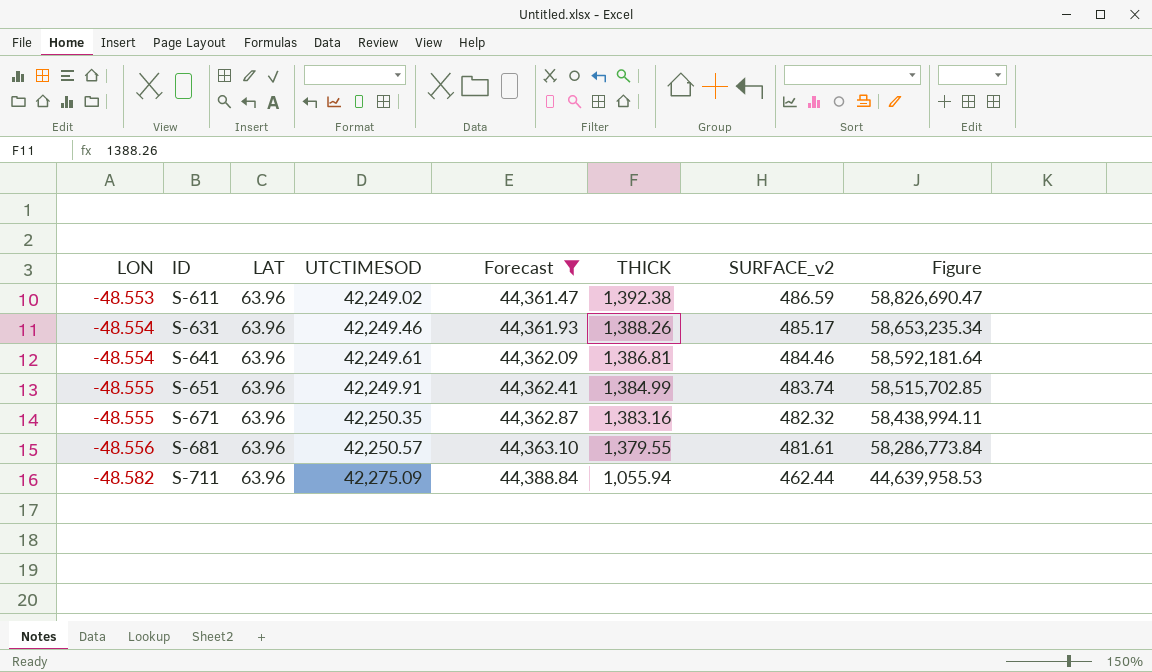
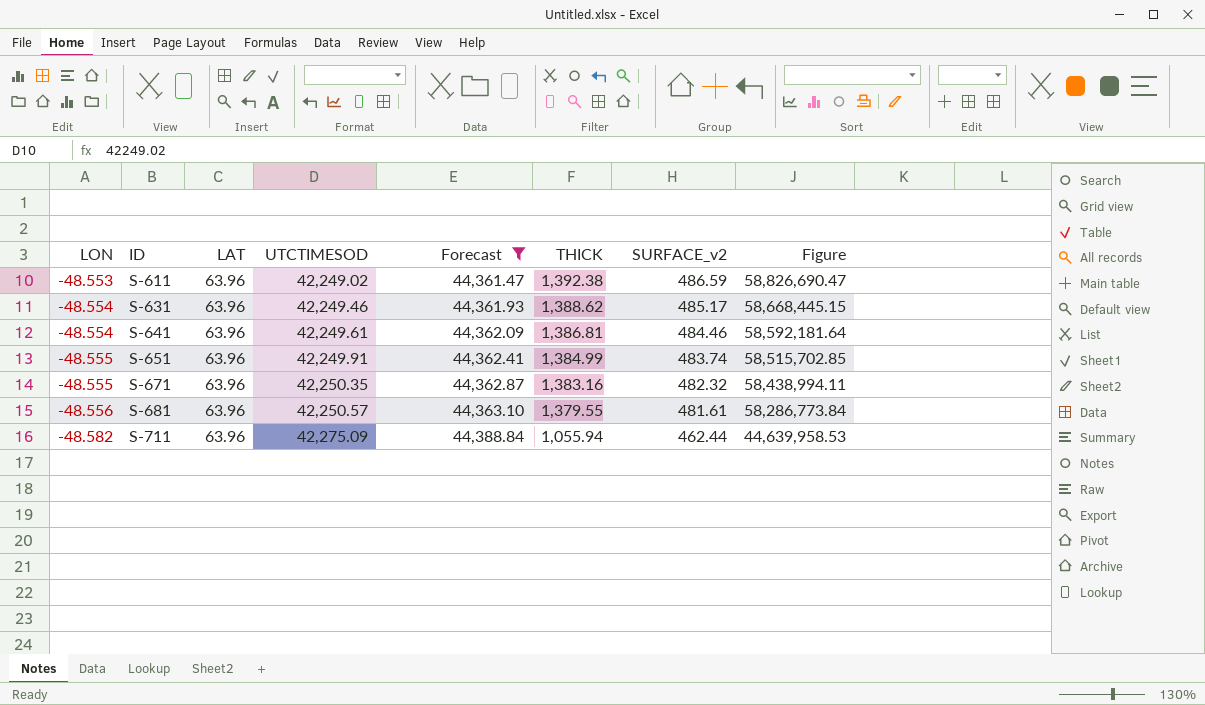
S-631 | THICK: 1,388.26 -> 1,388.62
S-631 | Figure: 58,653,235.34 -> 58,668,445.15

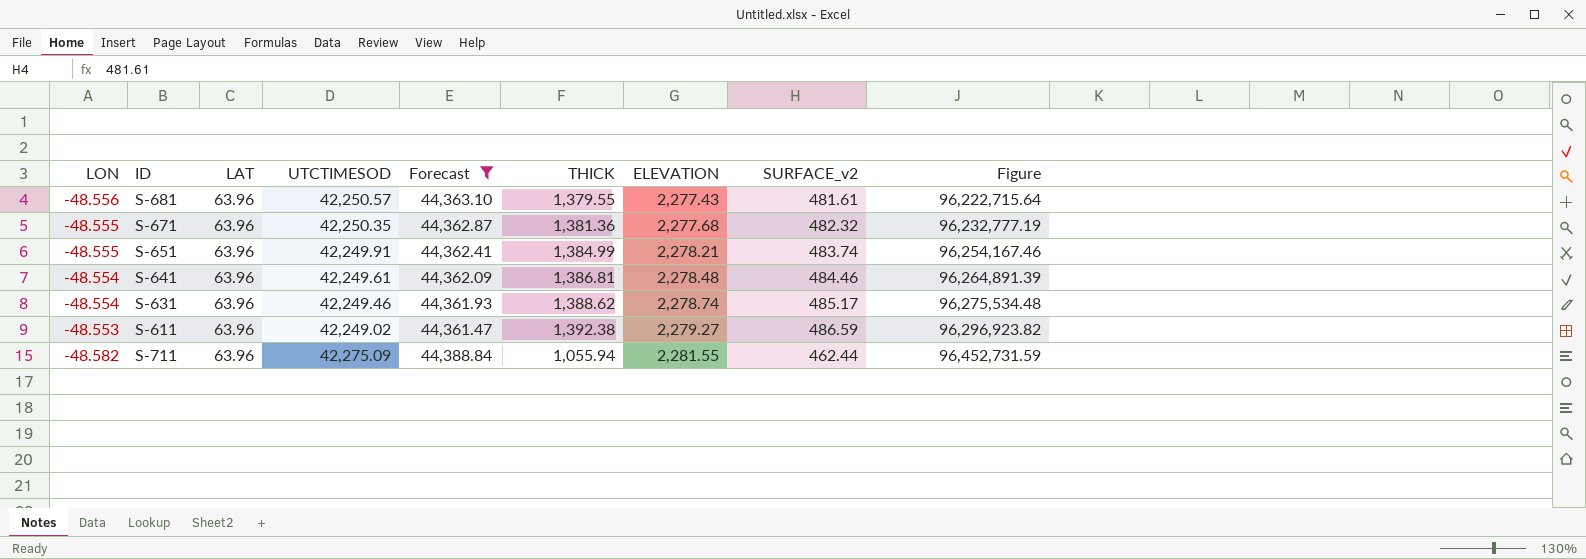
row order: LON descending -> ELEVATION ascending
column ELEVATION | position: none -> 7
column Figure | formula: [UTCTIMESOD] * [THICK] -> [UTCTIMESOD] * [ELEVATION]
S-671 | THICK: 1,383.16 -> 1,381.36

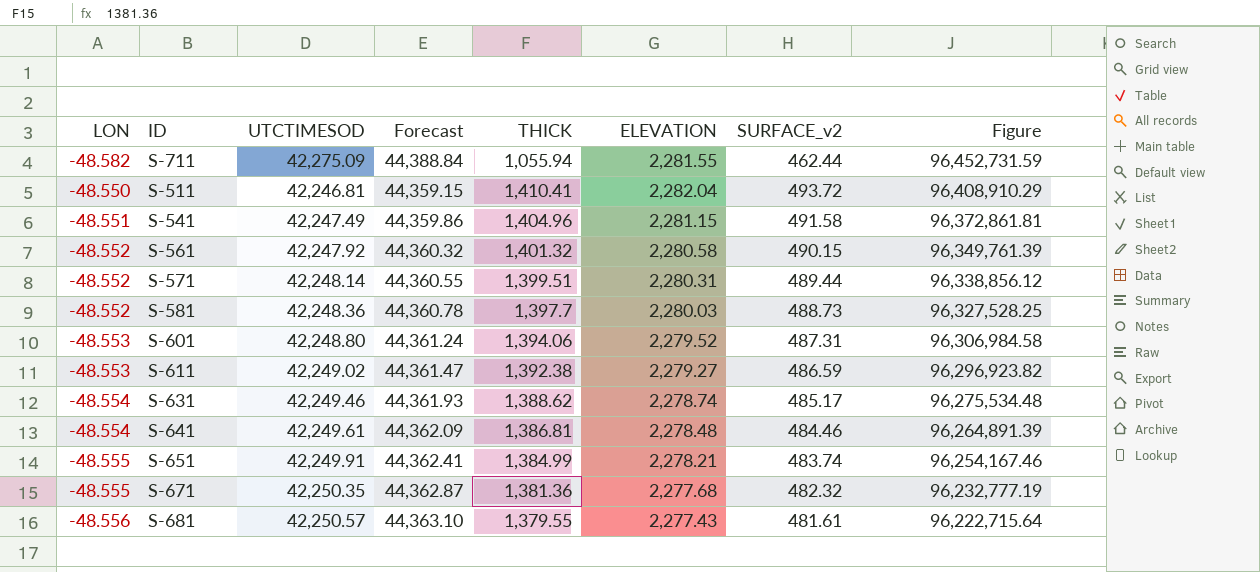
filter: Forecast >= 44,361.47 -> none
row order: ELEVATION ascending -> Figure descending
column LAT | position: 3 -> none

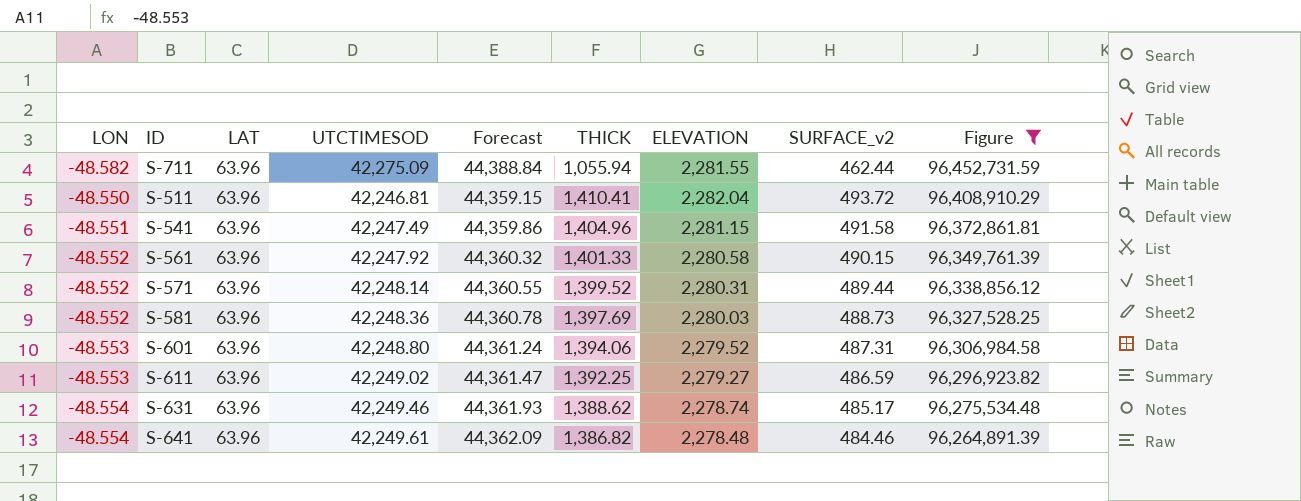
filter: none -> Figure >= 96,264,891.39
column LAT | position: none -> 3
S-561 | THICK: 1,401.32 -> 1,401.33
S-571 | THICK: 1,399.51 -> 1,399.52
S-581 | THICK: 1,397.7 -> 1,397.69
S-611 | THICK: 1,392.38 -> 1,392.25
S-641 | THICK: 1,386.81 -> 1,386.82

